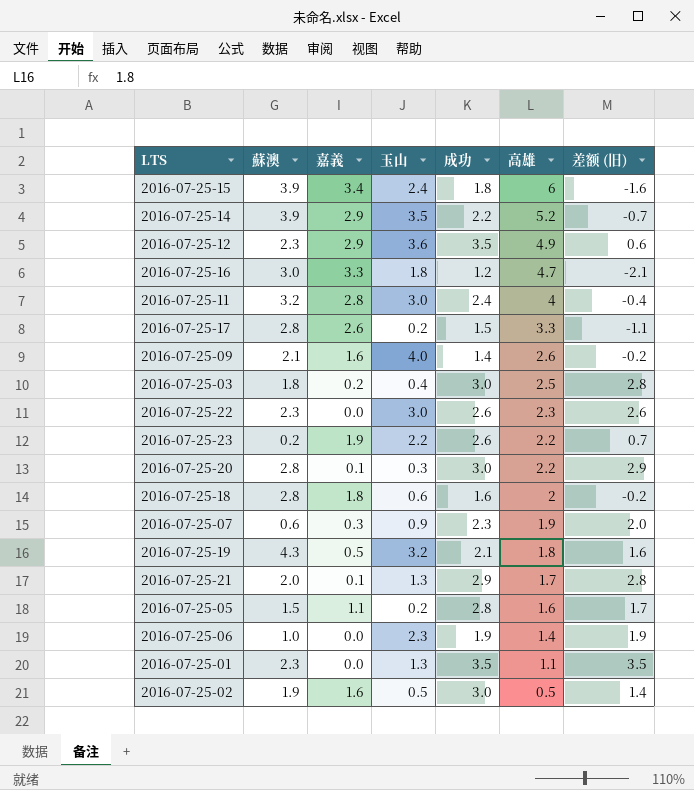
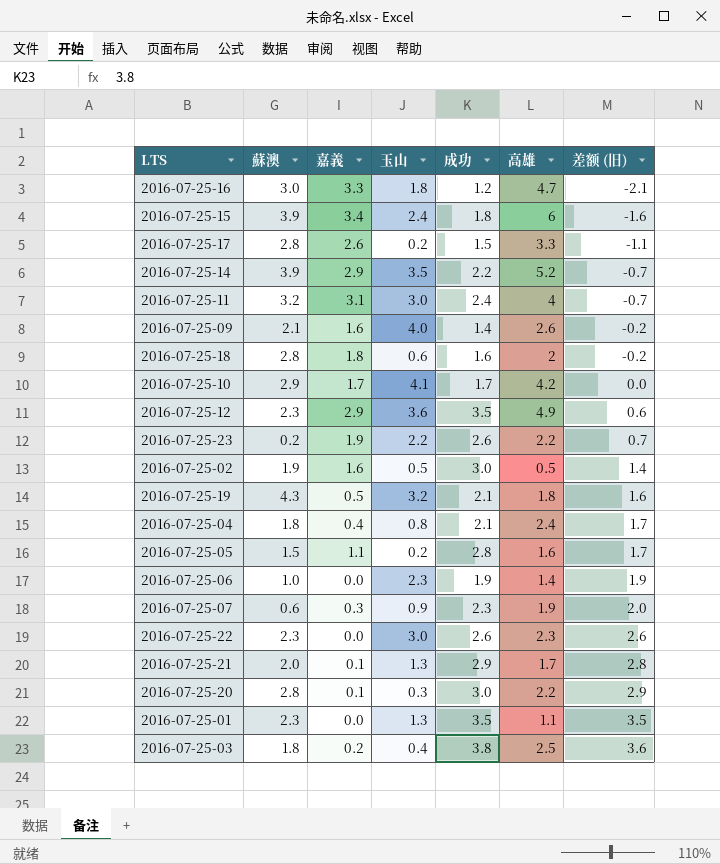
row order: 高雄 descending -> 差额 (旧) ascending
2016-07-25-11 | 嘉義: 2.8 -> 3.1
2016-07-25-11 | 差额 (旧): -0.4 -> -0.7
row 2016-07-25-10: none -> 2.9 | 1.7 | 4.1 | 1.7 | 4.2 | 0.0
row 2016-07-25-04: none -> 1.8 | 0.4 | 0.8 | 2.1 | 2.4 | 1.7
2016-07-25-03 | 成功: 3.0 -> 3.8
2016-07-25-03 | 差额 (旧): 2.8 -> 3.6

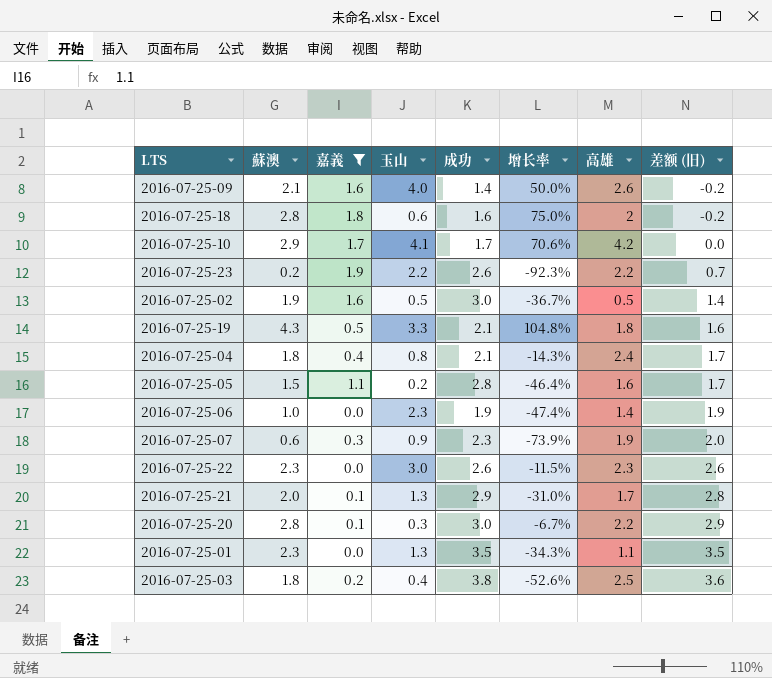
filter: none -> 嘉義 <= 1.9
column 增长率 | formula: none -> ([蘇澳] - [成功]) / [成功]
2016-07-25-19 | 玉山: 3.2 -> 3.3

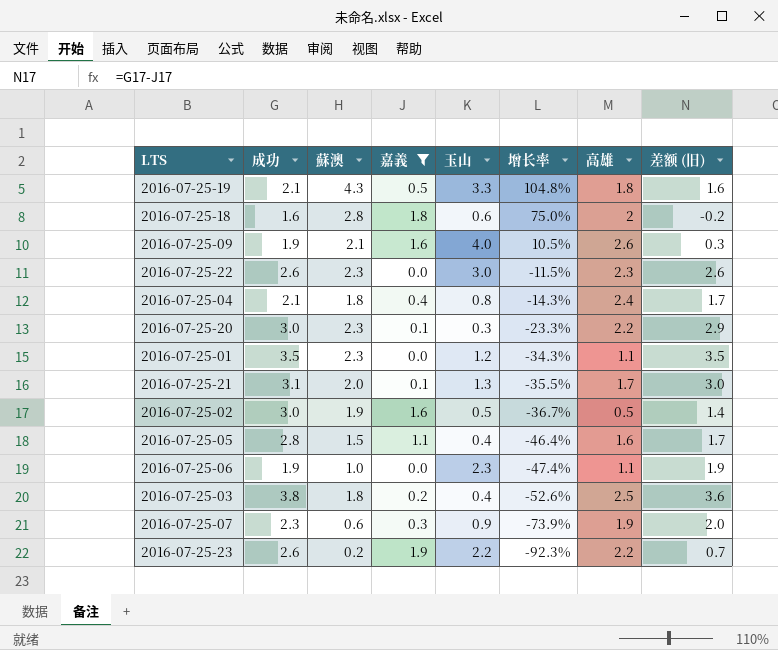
row order: 差额 (旧) ascending -> 增长率 descending
column 成功 | position: 5 -> 2
row 2016-07-25-10: 2.9 | 1.7 | 4.1 | 1.7 | 70.6% | 4.2 | 0.0 -> none
2016-07-25-09 | 成功: 1.4 -> 1.9
2016-07-25-09 | 增长率: 50.0% -> 10.5%
2016-07-25-09 | 差额 (旧): -0.2 -> 0.3
2016-07-25-20 | 蘇澳: 2.8 -> 2.3
2016-07-25-20 | 增长率: -6.7% -> -23.3%
2016-07-25-01 | 玉山: 1.3 -> 1.2
2016-07-25-21 | 成功: 2.9 -> 3.1
2016-07-25-21 | 增长率: -31.0% -> -35.5%
2016-07-25-21 | 差额 (旧): 2.8 -> 3.0
2016-07-25-05 | 玉山: 0.2 -> 0.4
2016-07-25-06 | 高雄: 1.4 -> 1.1

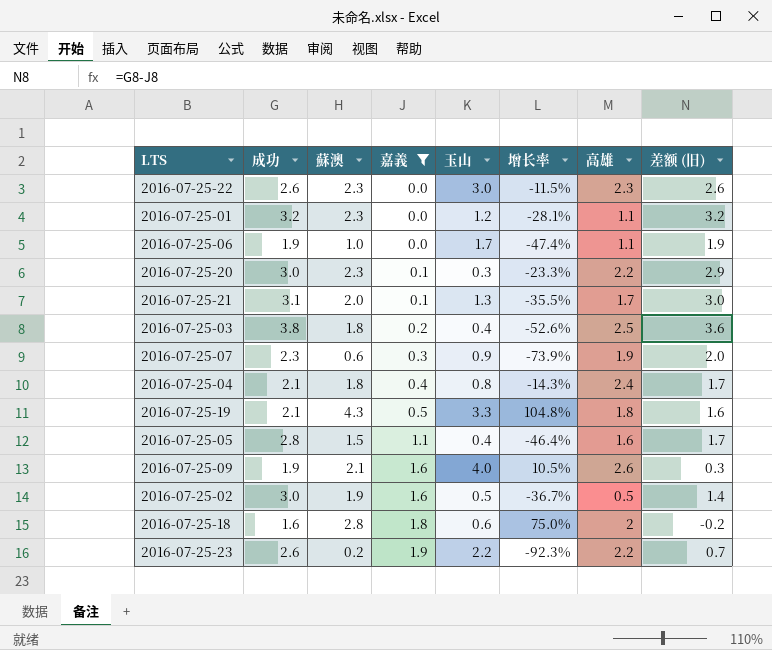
row order: 增长率 descending -> 嘉義 ascending
2016-07-25-01 | 成功: 3.5 -> 3.2
2016-07-25-01 | 增长率: -34.3% -> -28.1%
2016-07-25-01 | 差额 (旧): 3.5 -> 3.2
2016-07-25-06 | 玉山: 2.3 -> 1.7

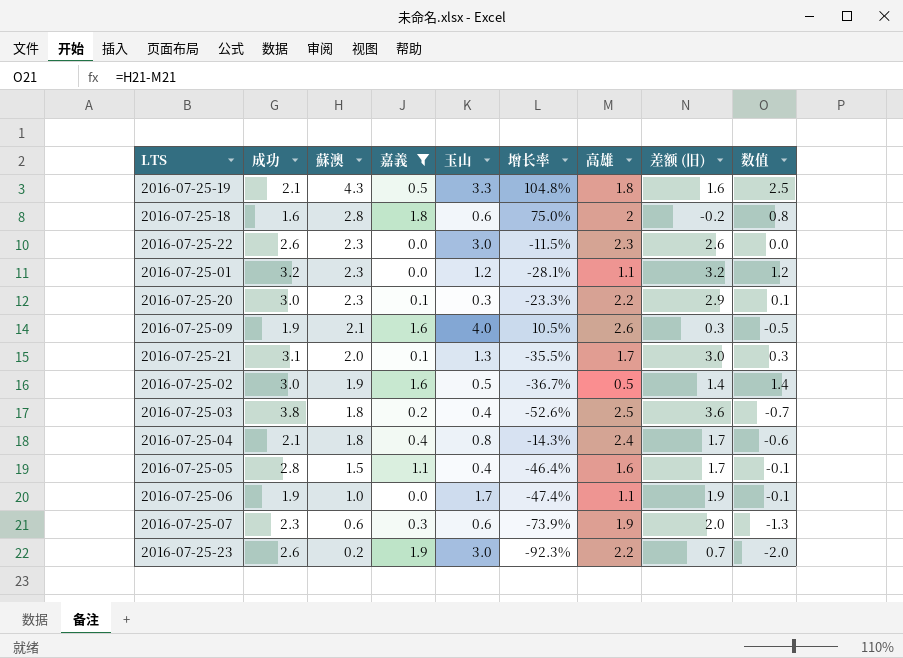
row order: 嘉義 ascending -> 蘇澳 descending
column 数值 | formula: none -> [蘇澳] - [高雄]
2016-07-25-07 | 玉山: 0.9 -> 0.6
2016-07-25-23 | 玉山: 2.2 -> 3.0

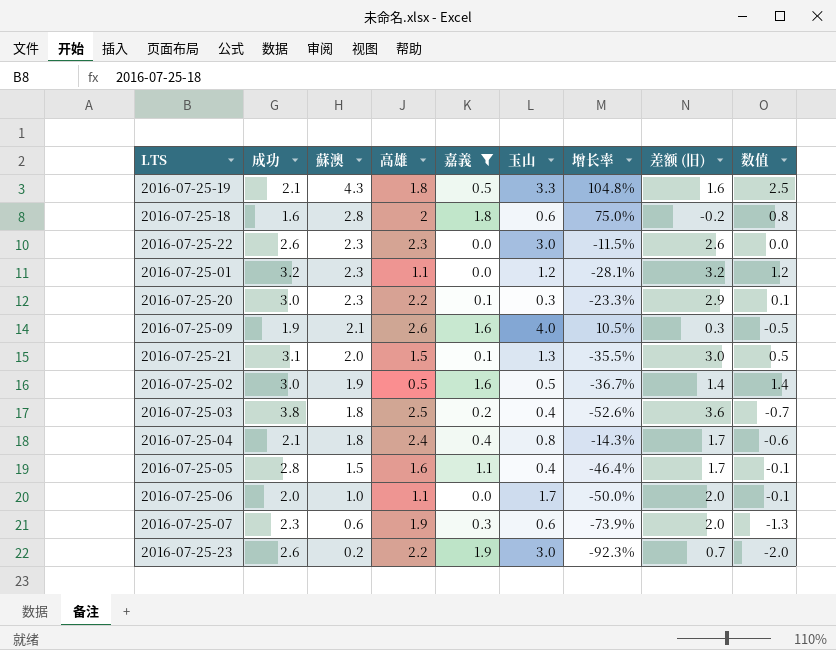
column 高雄 | position: 7 -> 4
2016-07-25-21 | 高雄: 1.7 -> 1.5
2016-07-25-21 | 数值: 0.3 -> 0.5
2016-07-25-06 | 成功: 1.9 -> 2.0
2016-07-25-06 | 增长率: -47.4% -> -50.0%
2016-07-25-06 | 差额 (旧): 1.9 -> 2.0

